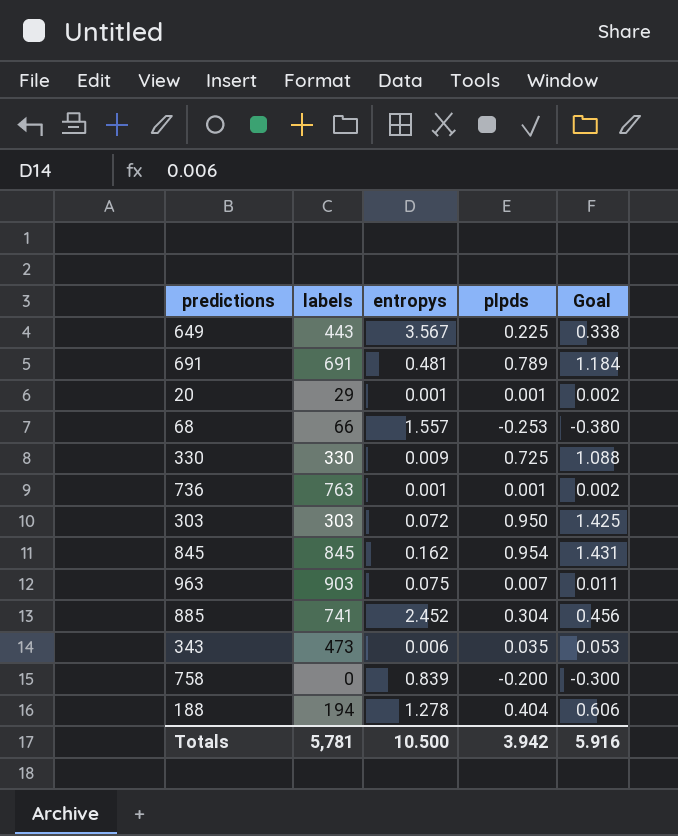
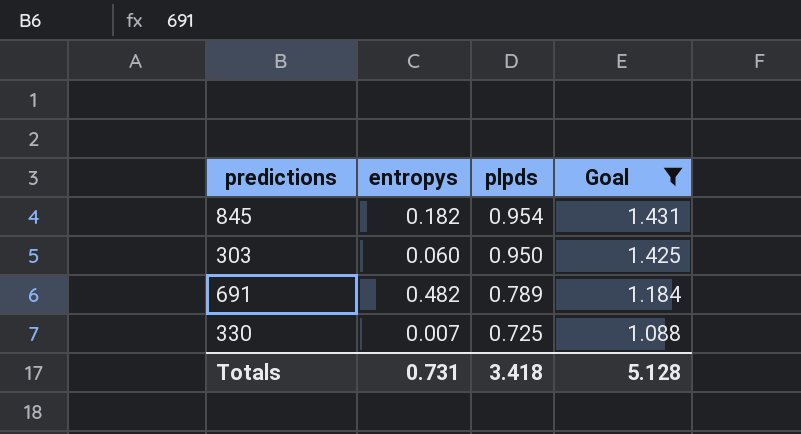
filter: none -> Goal >= 1.088
row order: none -> plpds descending
column labels | position: 2 -> none
845 | entropys: 0.162 -> 0.182
303 | entropys: 0.072 -> 0.060
691 | entropys: 0.481 -> 0.482
330 | entropys: 0.009 -> 0.007
Totals | entropys: 10.500 -> 0.731
Totals | plpds: 3.942 -> 3.418
Totals | Goal: 5.916 -> 5.128

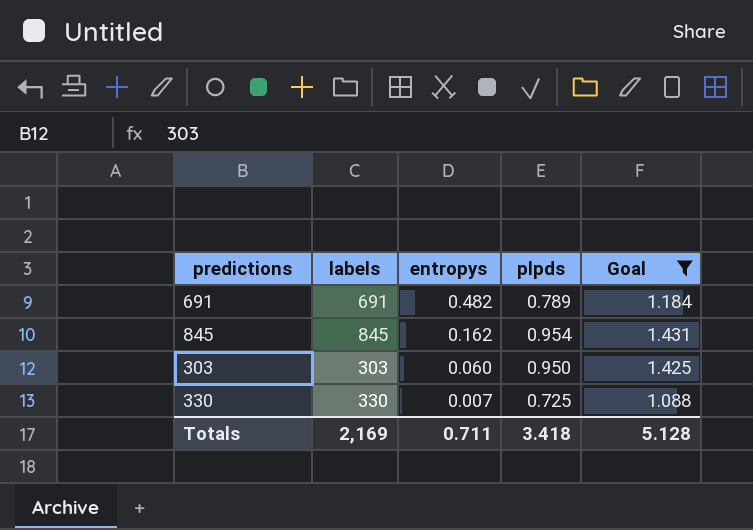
row order: plpds descending -> entropys descending
column labels | position: none -> 2
845 | entropys: 0.182 -> 0.162
Totals | entropys: 0.731 -> 0.711

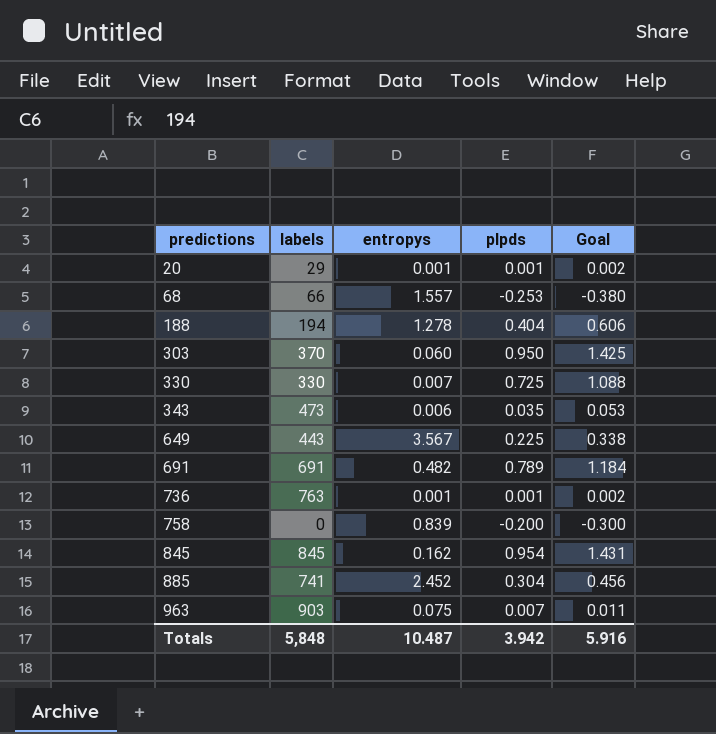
filter: Goal >= 1.088 -> none
row order: entropys descending -> predictions ascending
303 | labels: 303 -> 370
Totals | labels: 2,169 -> 5,848
Totals | entropys: 0.711 -> 10.487
Totals | plpds: 3.418 -> 3.942
Totals | Goal: 5.128 -> 5.916

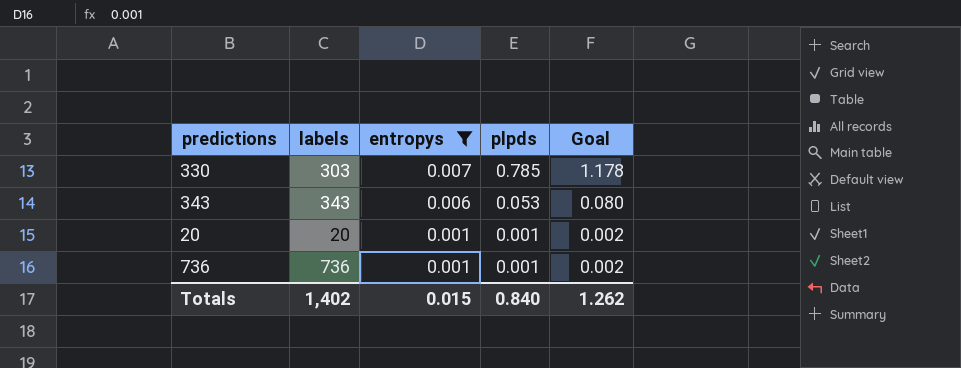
filter: none -> entropys <= 0.007
row order: predictions ascending -> entropys descending
330 | labels: 330 -> 303
330 | plpds: 0.725 -> 0.785
330 | Goal: 1.088 -> 1.178
343 | labels: 473 -> 343
343 | plpds: 0.035 -> 0.053
343 | Goal: 0.053 -> 0.080
20 | labels: 29 -> 20
736 | labels: 763 -> 736
Totals | labels: 5,848 -> 1,402
Totals | entropys: 10.487 -> 0.015
Totals | plpds: 3.942 -> 0.840
Totals | Goal: 5.916 -> 1.262

